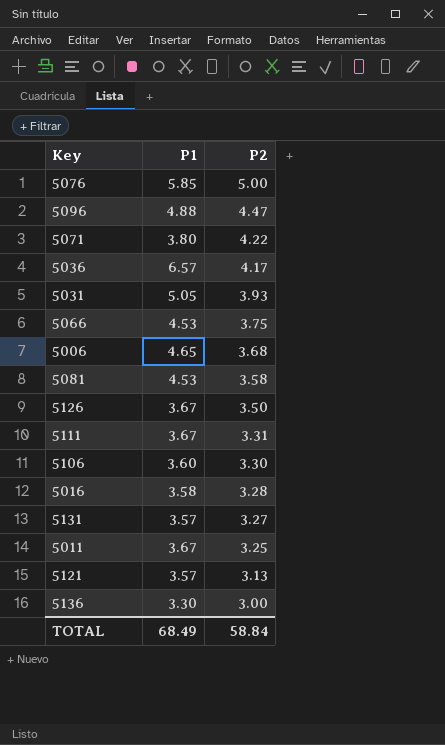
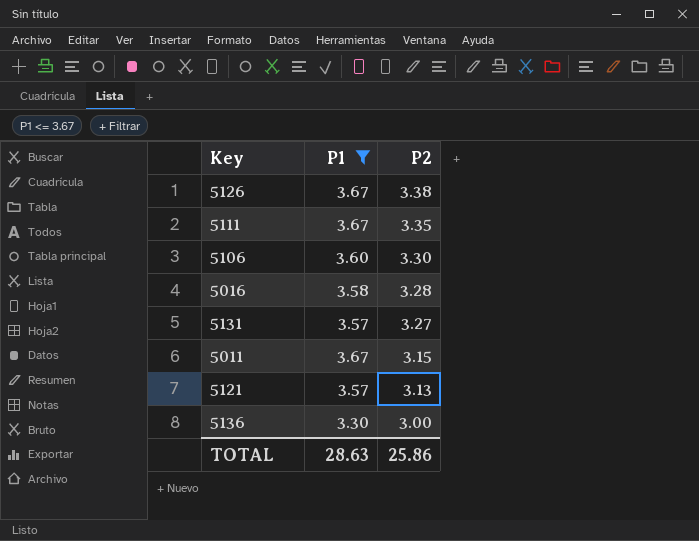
filter: none -> P1 <= 3.67
5126 | P2: 3.50 -> 3.38
5111 | P2: 3.31 -> 3.35
5011 | P2: 3.25 -> 3.15
TOTAL | P1: 68.49 -> 28.63
TOTAL | P2: 58.84 -> 25.86

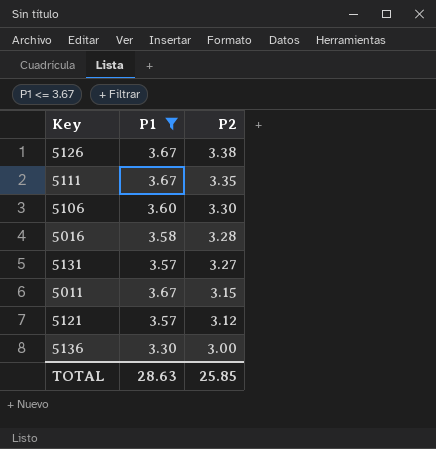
5121 | P2: 3.13 -> 3.12
TOTAL | P2: 25.86 -> 25.85

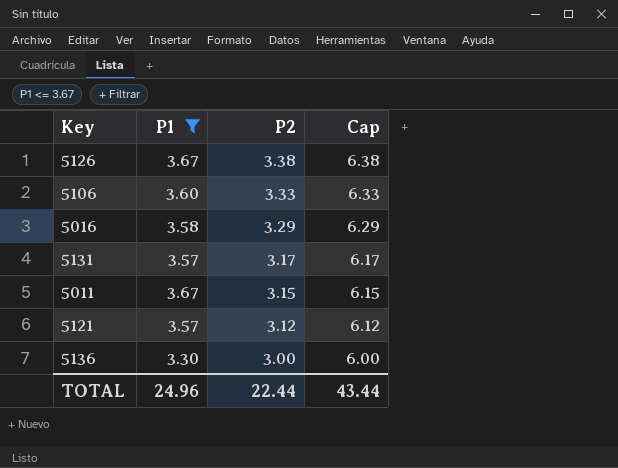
column Cap | formula: none -> [P2] + 3
row 5111: 3.67 | 3.35 -> none
5106 | P2: 3.30 -> 3.33
5016 | P2: 3.28 -> 3.29
5131 | P2: 3.27 -> 3.17
TOTAL | P1: 28.63 -> 24.96
TOTAL | P2: 25.85 -> 22.44

